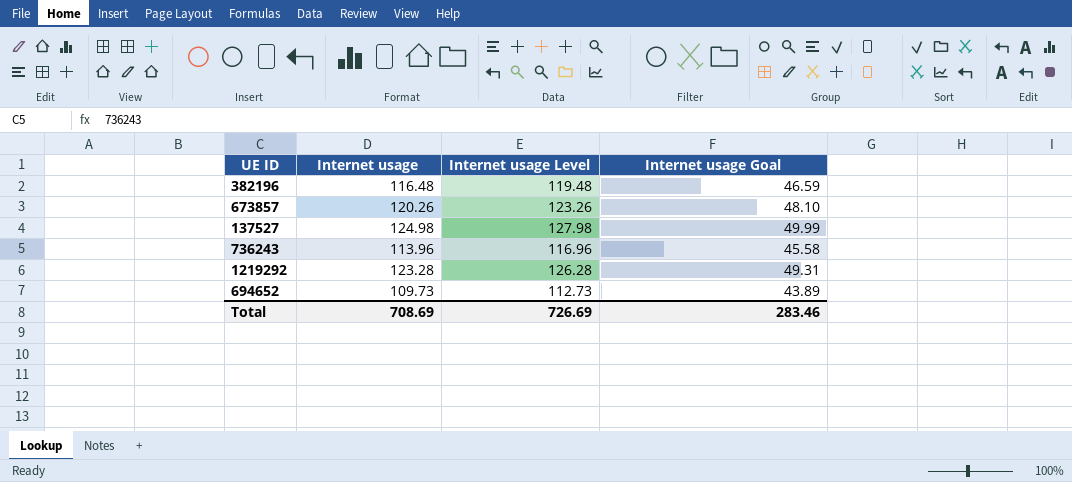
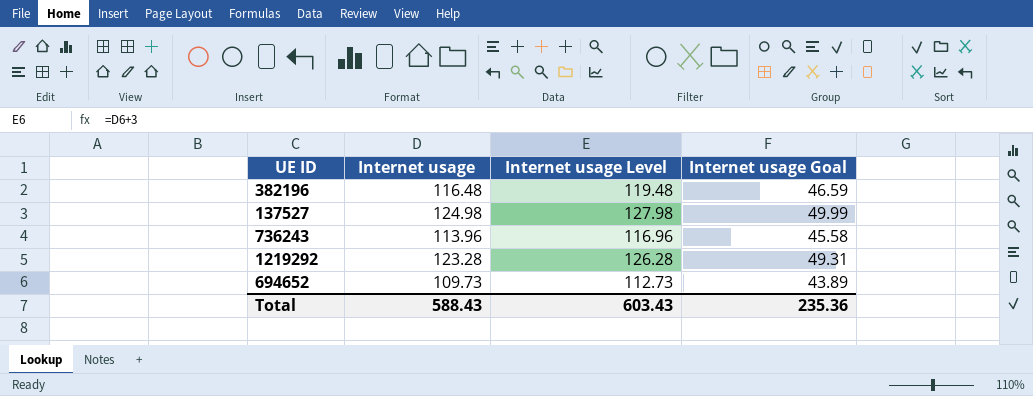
row 673857: 120.26 | 123.26 | 48.10 -> none
Total | Internet usage: 708.69 -> 588.43
Total | Internet usage Level: 726.69 -> 603.43
Total | Internet usage Goal: 283.46 -> 235.36

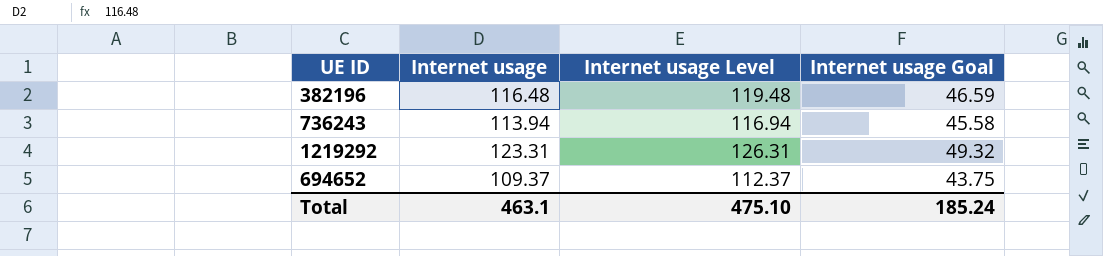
row 137527: 124.98 | 127.98 | 49.99 -> none
736243 | Internet usage: 113.96 -> 113.94
736243 | Internet usage Level: 116.96 -> 116.94
1219292 | Internet usage: 123.28 -> 123.31
1219292 | Internet usage Level: 126.28 -> 126.31
1219292 | Internet usage Goal: 49.31 -> 49.32
694652 | Internet usage: 109.73 -> 109.37
694652 | Internet usage Level: 112.73 -> 112.37
694652 | Internet usage Goal: 43.89 -> 43.75
Total | Internet usage: 588.43 -> 463.1
Total | Internet usage Level: 603.43 -> 475.10
Total | Internet usage Goal: 235.36 -> 185.24

